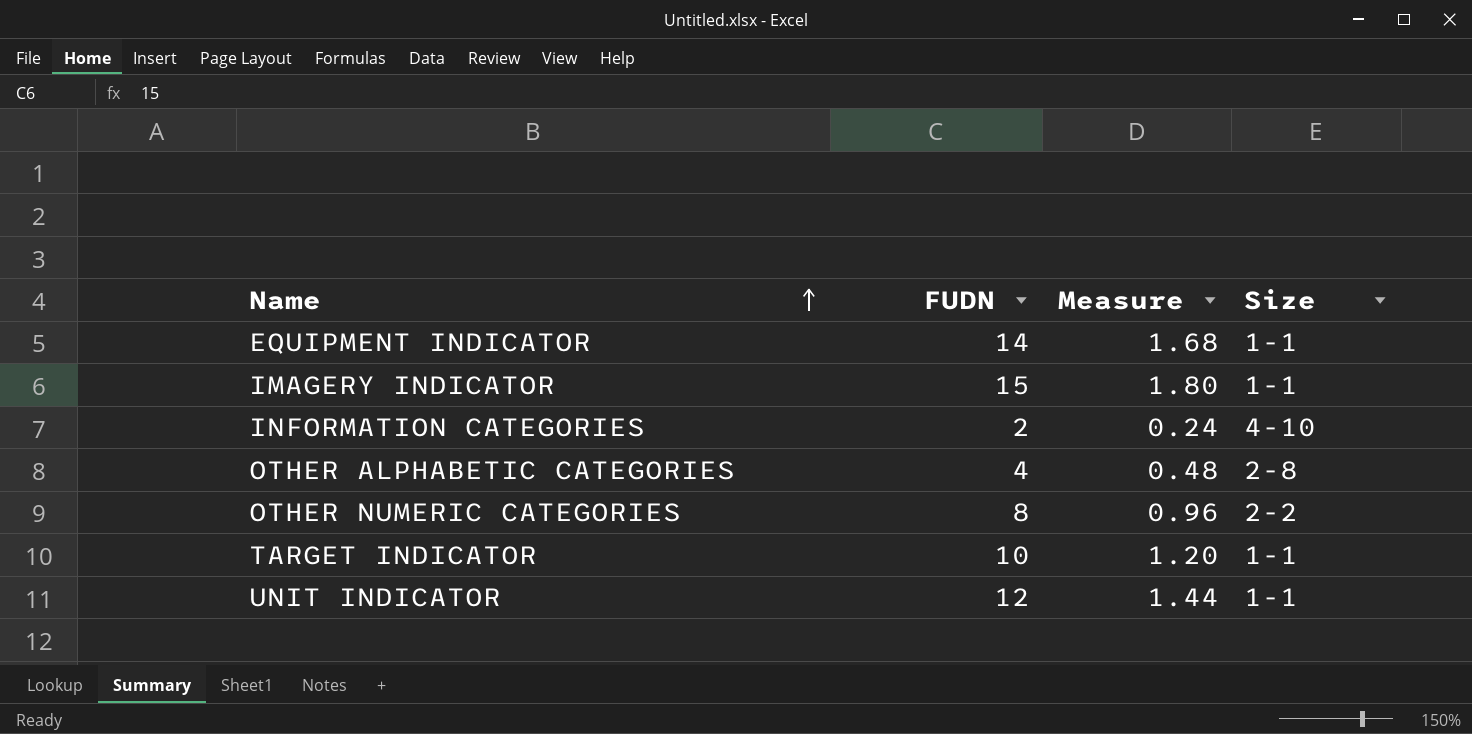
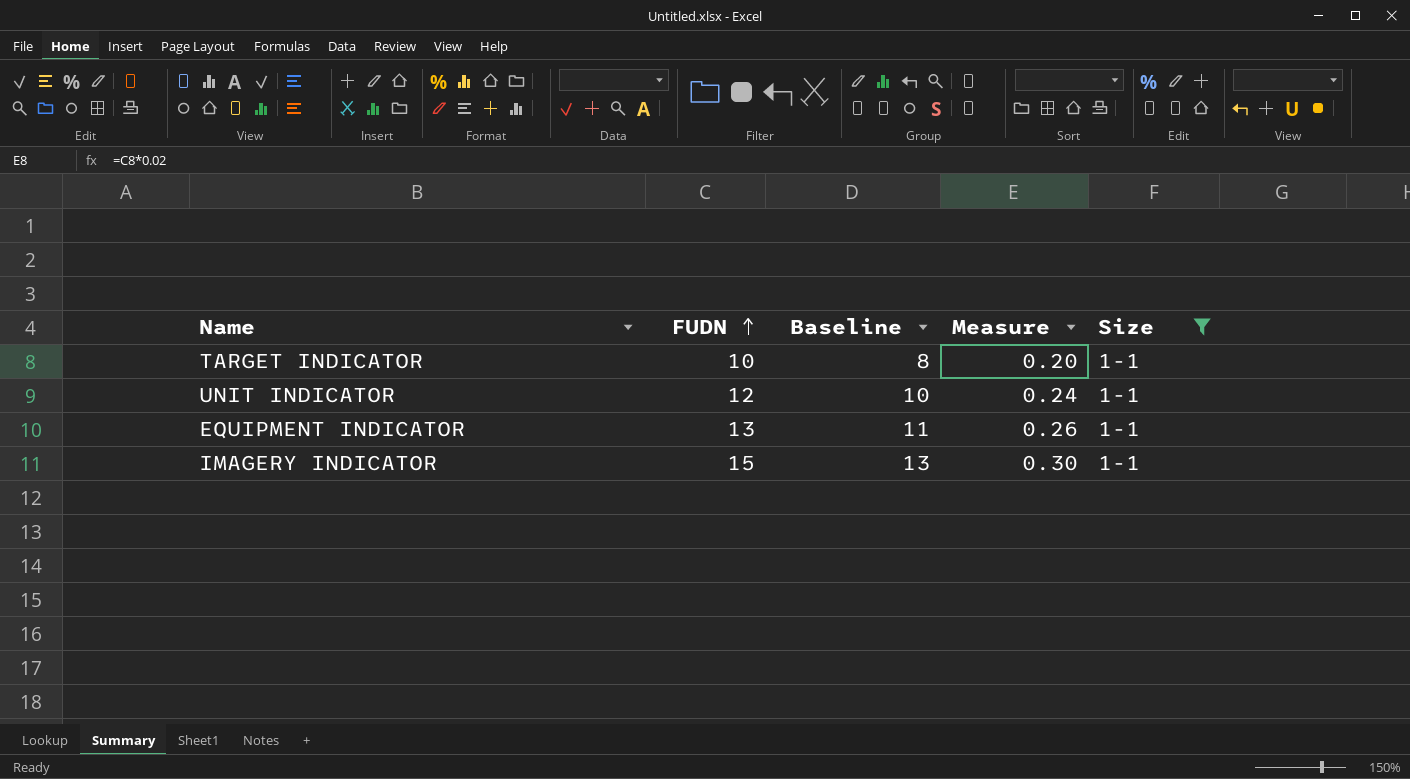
filter: none -> Size = 1-1
row order: Name ascending -> FUDN ascending
column Baseline | formula: none -> [FUDN] - 2
column Measure | formula: [FUDN] * 0.12 -> [FUDN] * 0.02
EQUIPMENT INDICATOR | FUDN: 14 -> 13

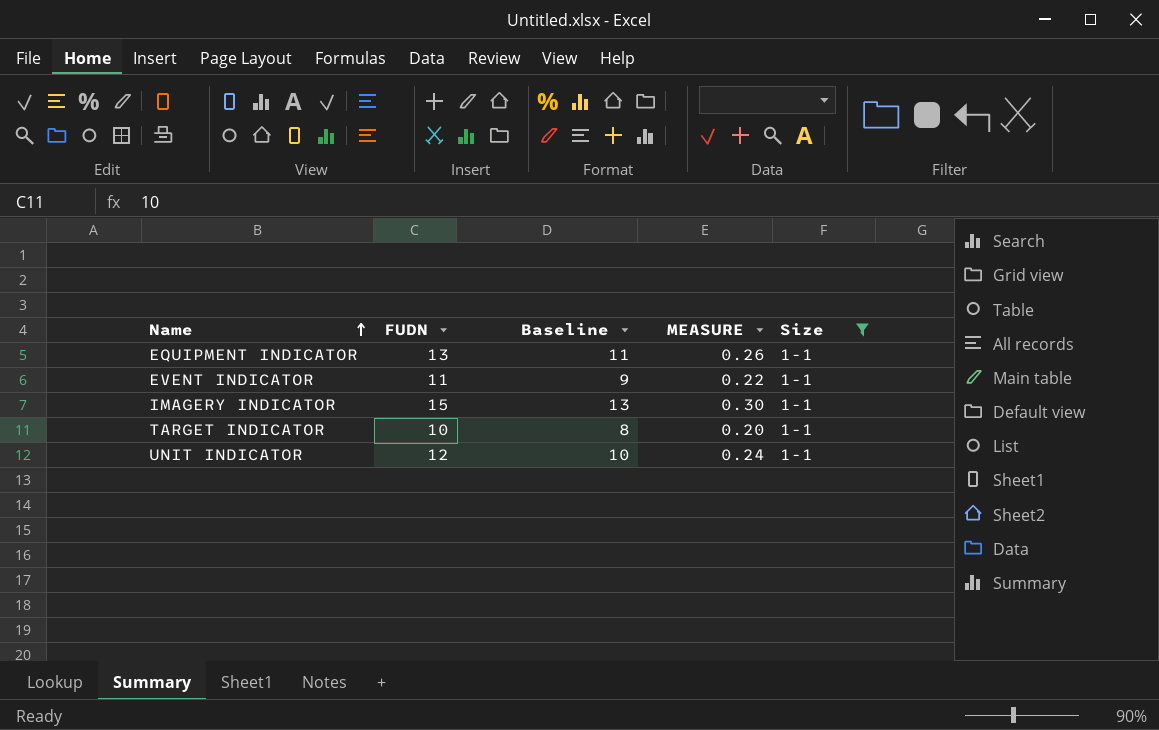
row order: FUDN ascending -> Name ascending
column name: Measure -> MEASURE
row EVENT INDICATOR: none -> 11 | 9 | 0.22 | 1-1

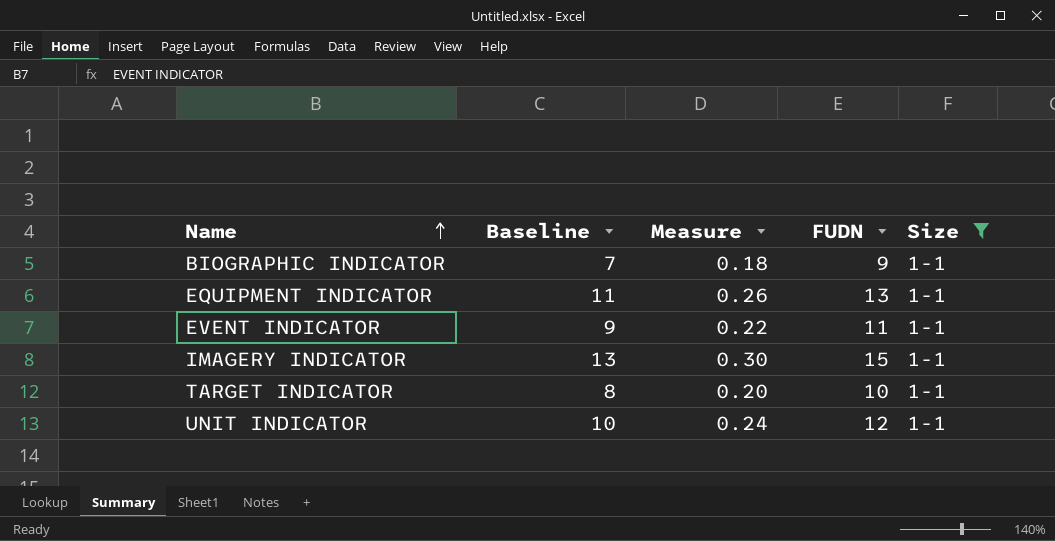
column name: MEASURE -> Measure
column FUDN | position: 2 -> 4
row BIOGRAPHIC INDICATOR: none -> 7 | 0.18 | 9 | 1-1

